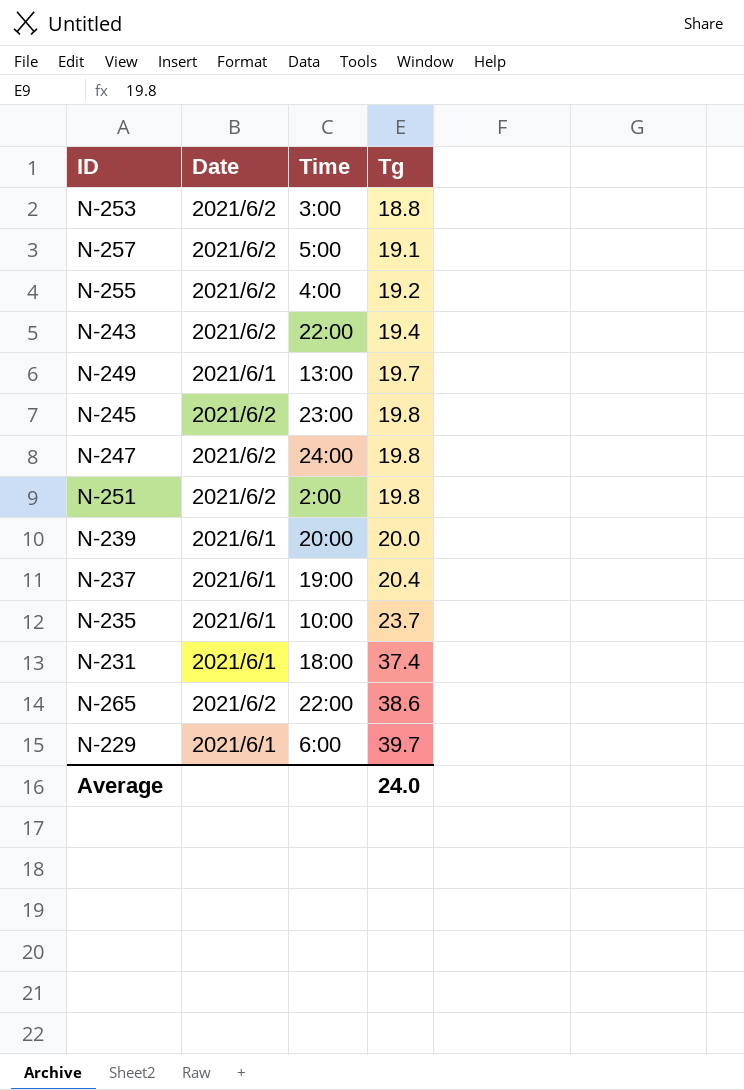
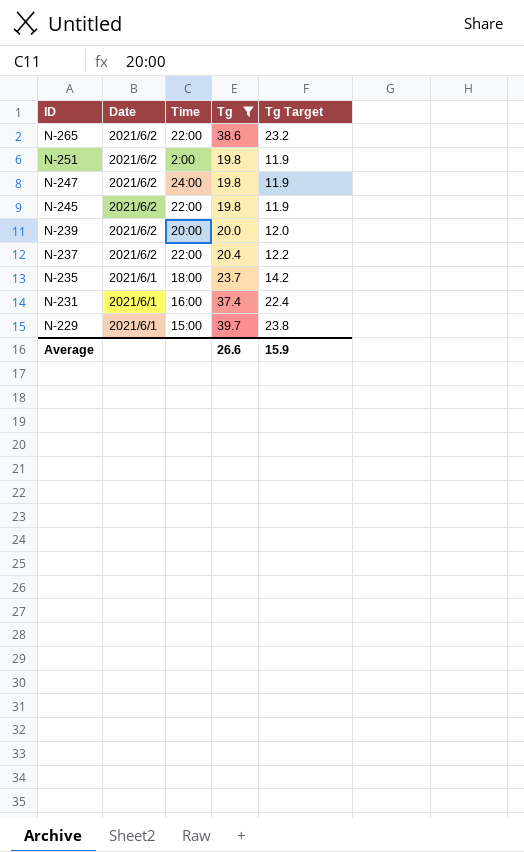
filter: none -> Tg >= 19.8
row order: Tg ascending -> ID descending
column Tg Target | formula: none -> [Tg] * 0.6
N-245 | Time: 23:00 -> 22:00
N-239 | Date: 2021/6/1 -> 2021/6/2
N-237 | Date: 2021/6/1 -> 2021/6/2
N-237 | Time: 19:00 -> 22:00
N-235 | Time: 10:00 -> 18:00
N-231 | Time: 18:00 -> 16:00
N-229 | Time: 6:00 -> 15:00
Average | Tg: 24.0 -> 26.6

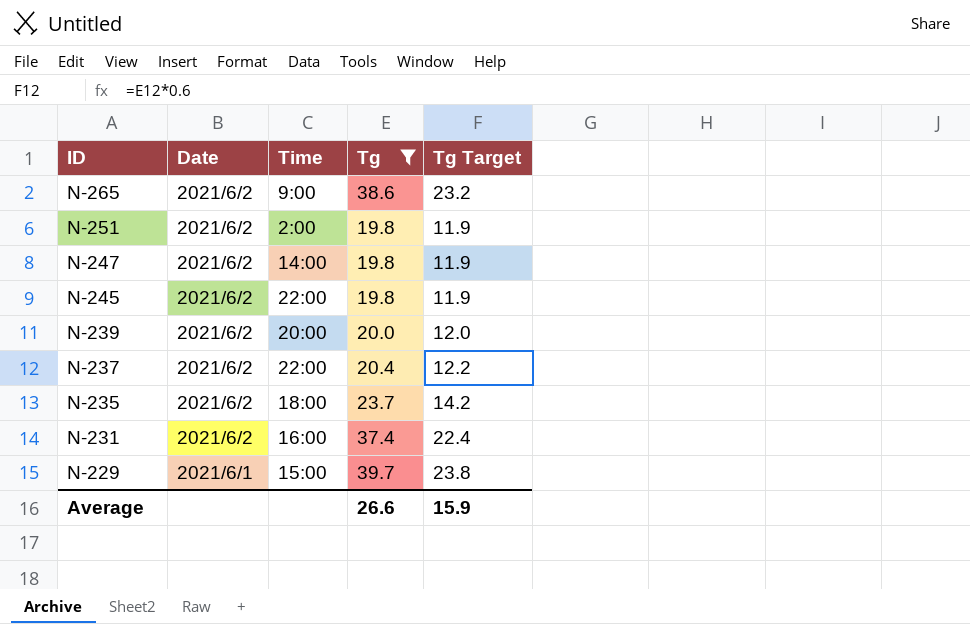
N-265 | Time: 22:00 -> 9:00
N-247 | Time: 24:00 -> 14:00
N-235 | Date: 2021/6/1 -> 2021/6/2
N-231 | Date: 2021/6/1 -> 2021/6/2

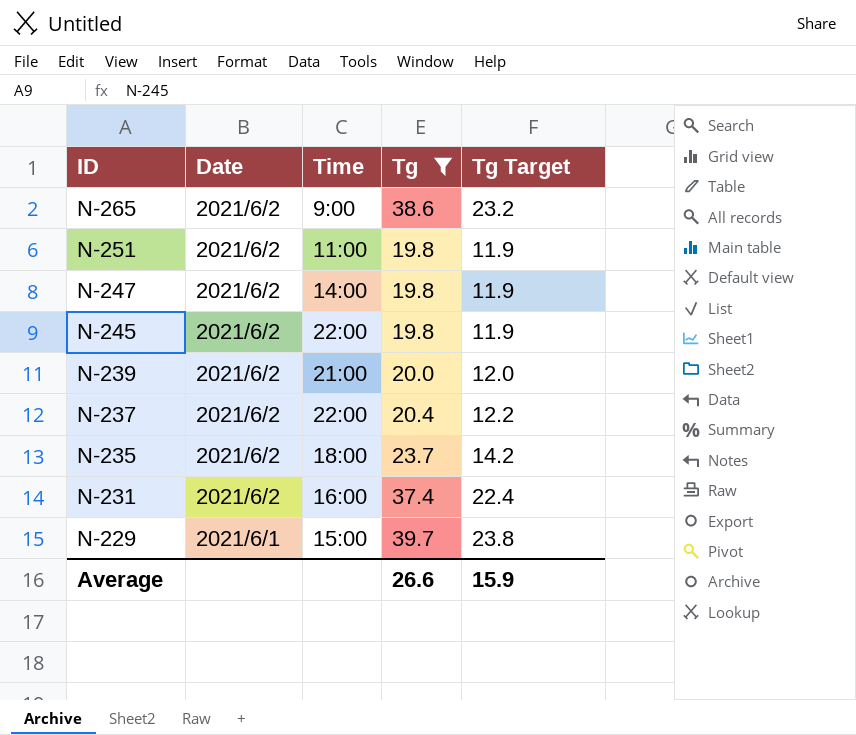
N-251 | Time: 2:00 -> 11:00
N-239 | Time: 20:00 -> 21:00

